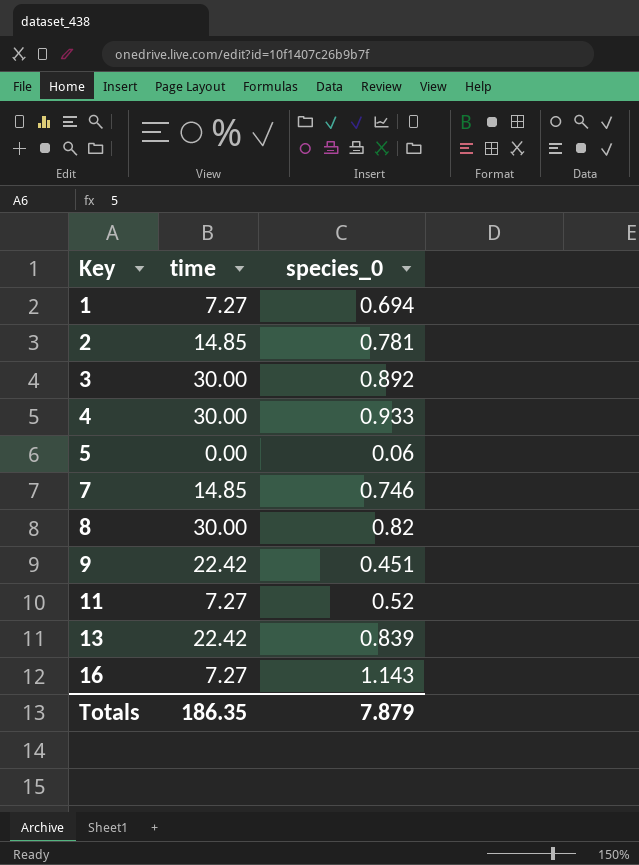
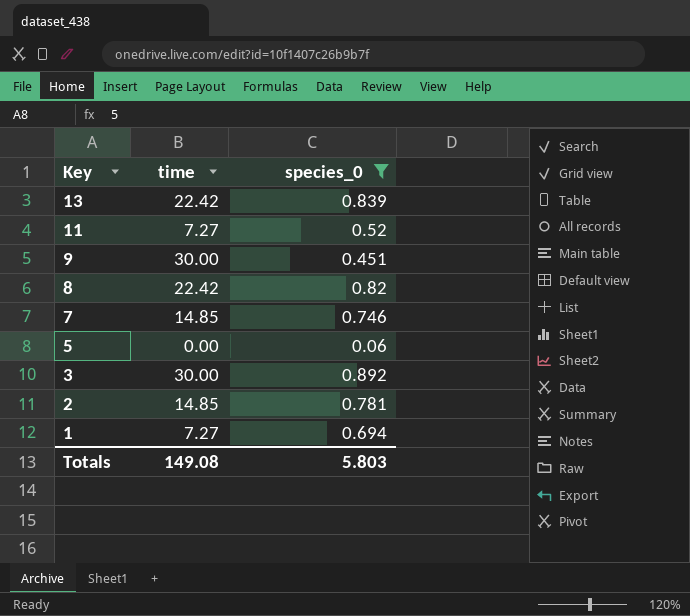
filter: none -> species_0 <= 0.892
row order: Key ascending -> Key descending
9 | time: 22.42 -> 30.00
8 | time: 30.00 -> 22.42
Totals | time: 186.35 -> 149.08
Totals | species_0: 7.879 -> 5.803

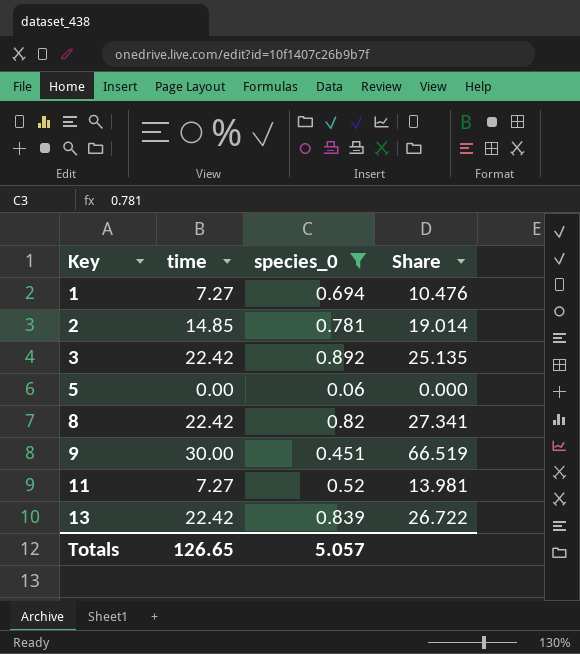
row order: Key descending -> Key ascending
column Share | formula: none -> [time] / [species_0]
row 7: 14.85 | 0.746 -> none
3 | time: 30.00 -> 22.42
Totals | time: 149.08 -> 126.65
Totals | species_0: 5.803 -> 5.057

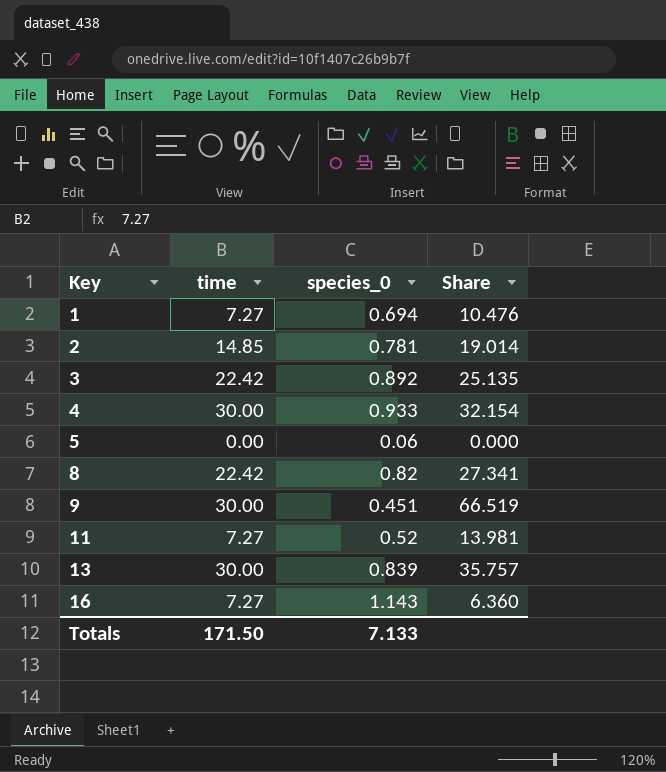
filter: species_0 <= 0.892 -> none
13 | time: 22.42 -> 30.00
13 | Share: 26.722 -> 35.757
Totals | time: 126.65 -> 171.50
Totals | species_0: 5.057 -> 7.133

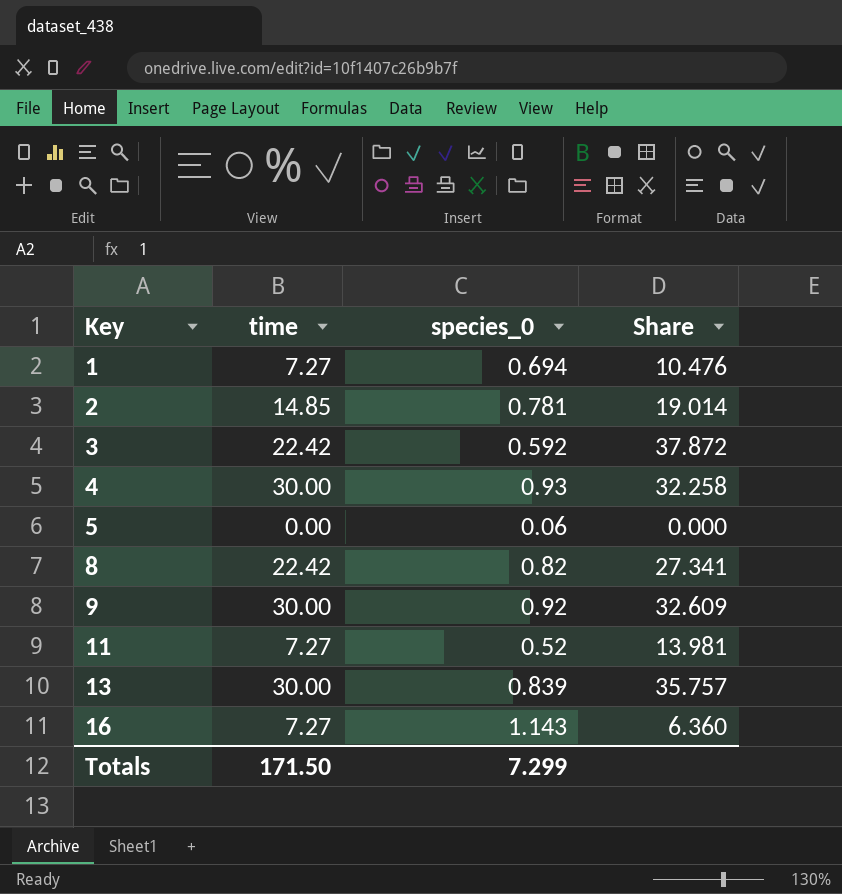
3 | species_0: 0.892 -> 0.592
3 | Share: 25.135 -> 37.872
4 | species_0: 0.933 -> 0.93
4 | Share: 32.154 -> 32.258
9 | species_0: 0.451 -> 0.92
9 | Share: 66.519 -> 32.609
Totals | species_0: 7.133 -> 7.299

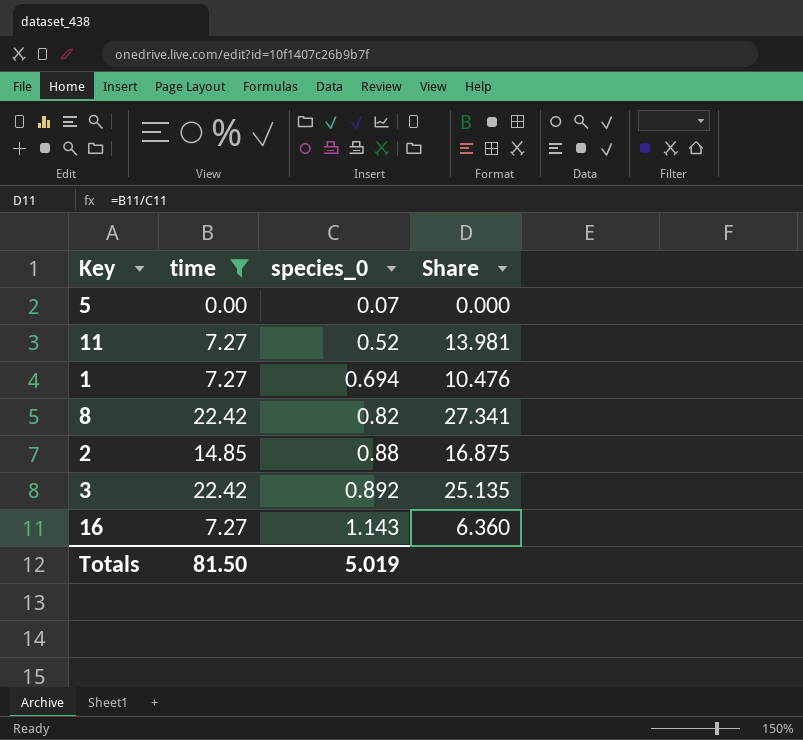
filter: none -> time != 30.00
row order: Key ascending -> species_0 ascending
5 | species_0: 0.06 -> 0.07
2 | species_0: 0.781 -> 0.88
2 | Share: 19.014 -> 16.875
3 | species_0: 0.592 -> 0.892
3 | Share: 37.872 -> 25.135
Totals | time: 171.50 -> 81.50
Totals | species_0: 7.299 -> 5.019

